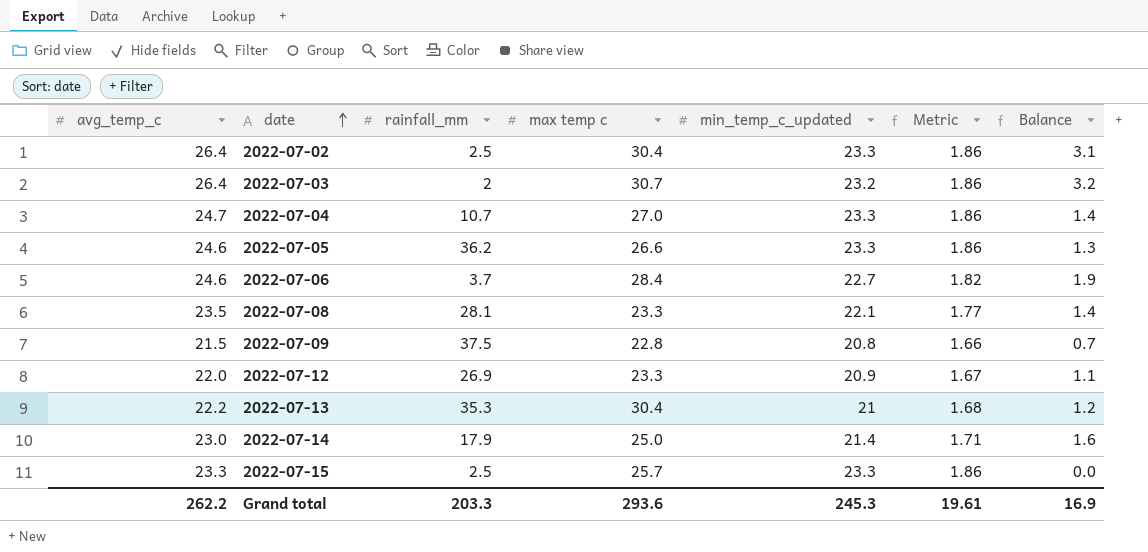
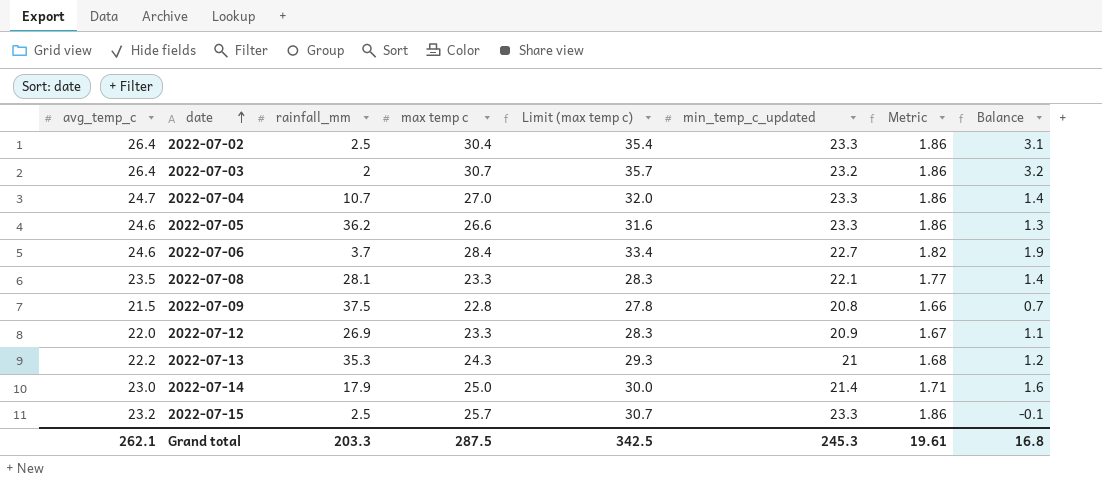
column Limit (max temp c) | formula: none -> [max temp c] + 5
2022-07-13 | max temp c: 30.4 -> 24.3
2022-07-15 | avg_temp_c: 23.3 -> 23.2
2022-07-15 | Balance: 0.0 -> -0.1
Grand total | avg_temp_c: 262.2 -> 262.1
Grand total | max temp c: 293.6 -> 287.5
Grand total | Balance: 16.9 -> 16.8

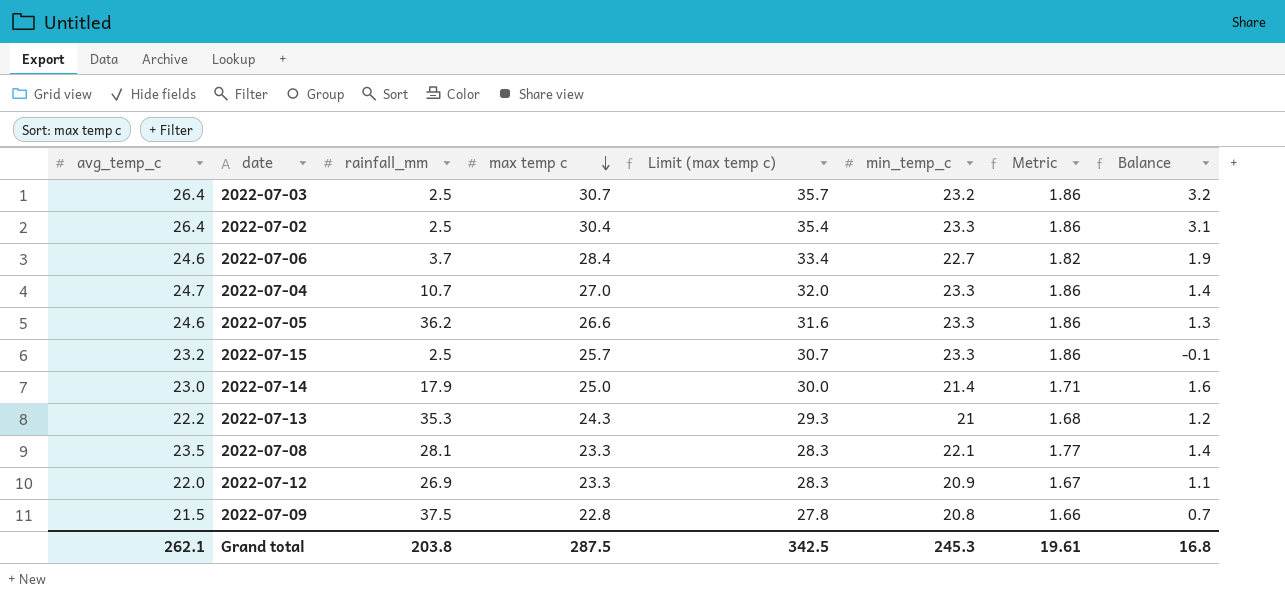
row order: date ascending -> max temp c descending
column name: min_temp_c_updated -> min_temp_c
2022-07-03 | rainfall_mm: 2 -> 2.5
Grand total | rainfall_mm: 203.3 -> 203.8

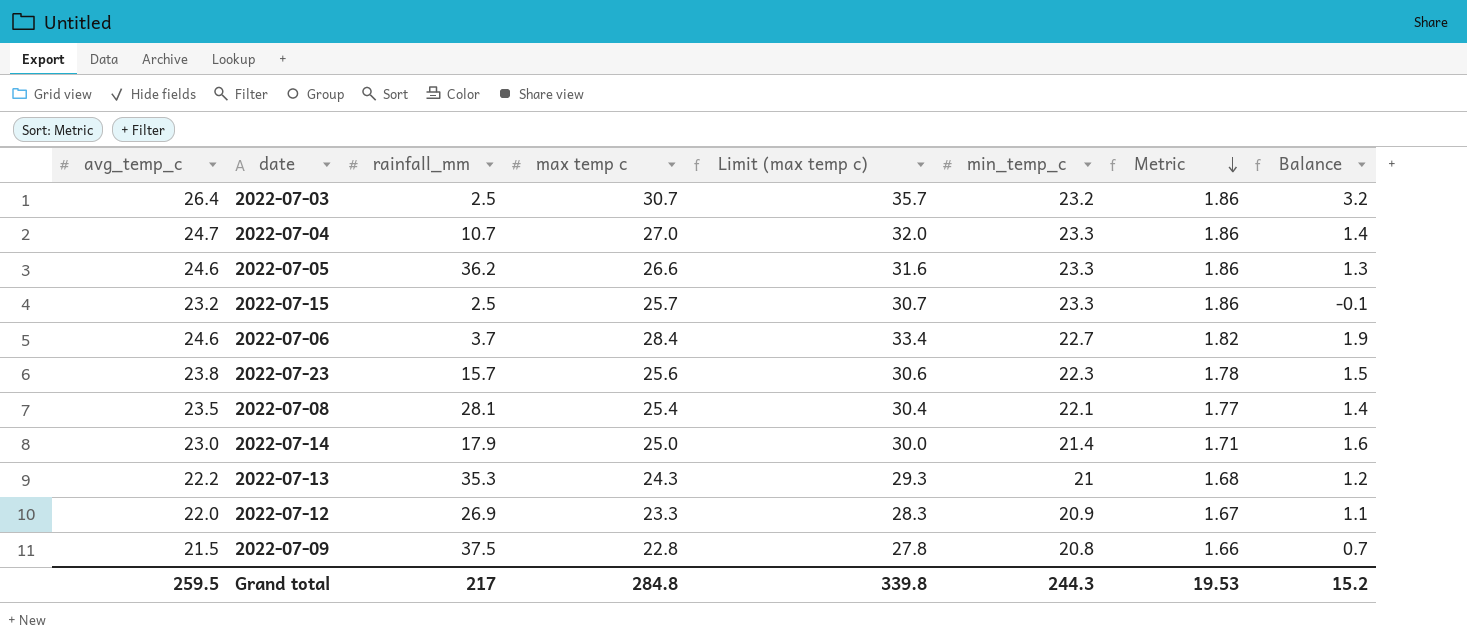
row order: max temp c descending -> Metric descending
row 2022-07-02: 26.4 | 2.5 | 30.4 | 35.4 | 23.3 | 1.86 | 3.1 -> none
row 2022-07-23: none -> 23.8 | 15.7 | 25.6 | 30.6 | 22.3 | 1.78 | 1.5
2022-07-08 | max temp c: 23.3 -> 25.4
2022-07-08 | Limit (max temp c): 28.3 -> 30.4
Grand total | avg_temp_c: 262.1 -> 259.5
Grand total | rainfall_mm: 203.8 -> 217
Grand total | max temp c: 287.5 -> 284.8
Grand total | Limit (max temp c): 342.5 -> 339.8
Grand total | min_temp_c: 245.3 -> 244.3
Grand total | Metric: 19.61 -> 19.53
Grand total | Balance: 16.8 -> 15.2

